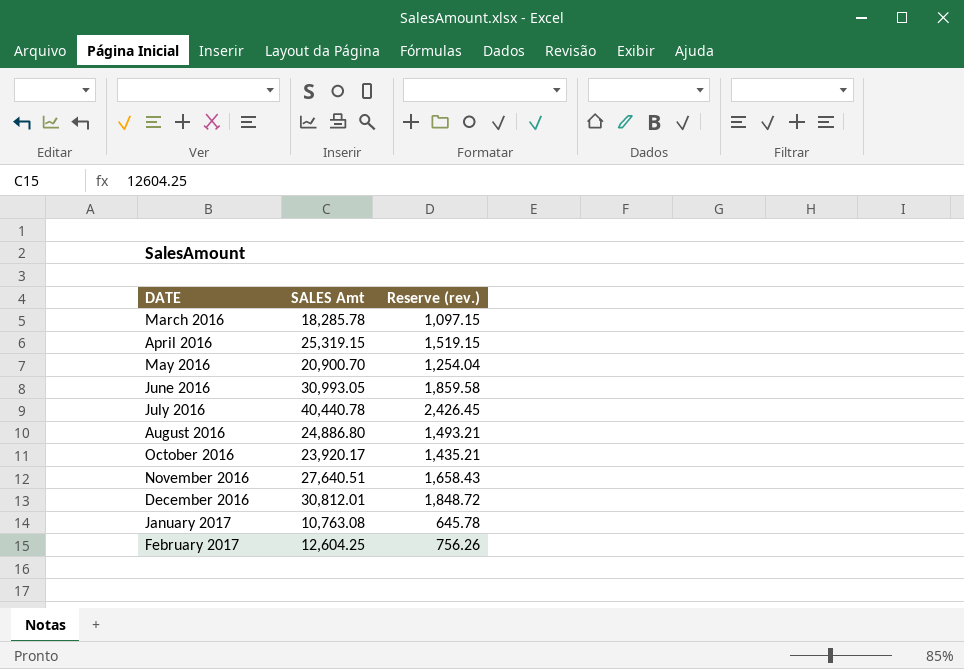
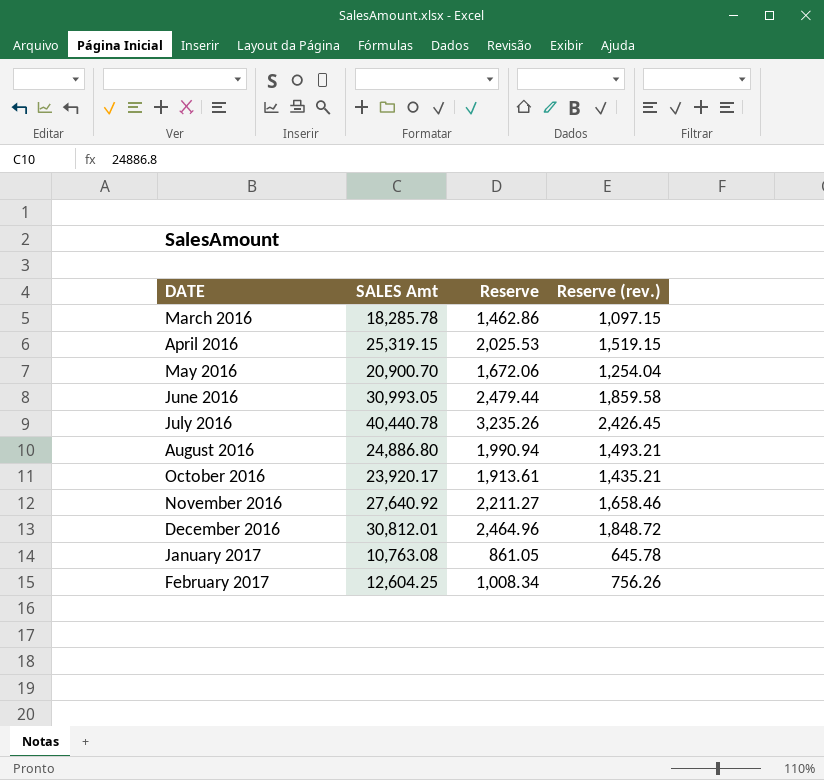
column Reserve | formula: none -> [SALES Amt] * 0.08
November 2016 | SALES Amt: 27,640.51 -> 27,640.92
November 2016 | Reserve (rev.): 1,658.43 -> 1,658.46

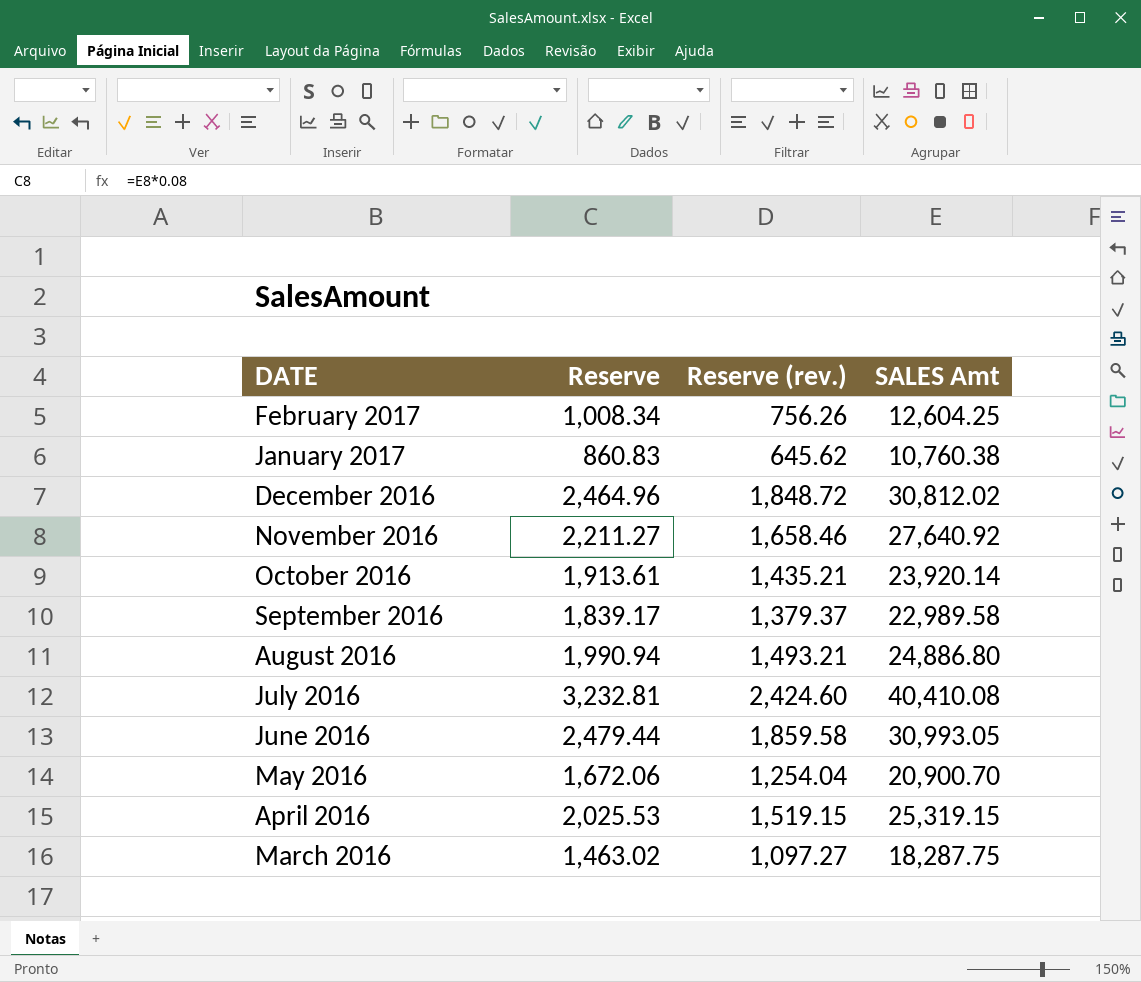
row order: DATE ascending -> DATE descending
column SALES Amt | position: 2 -> 4
January 2017 | Reserve: 861.05 -> 860.83
January 2017 | Reserve (rev.): 645.78 -> 645.62
January 2017 | SALES Amt: 10,763.08 -> 10,760.38
December 2016 | SALES Amt: 30,812.01 -> 30,812.02
October 2016 | SALES Amt: 23,920.17 -> 23,920.14
row September 2016: none -> 1,839.17 | 1,379.37 | 22,989.58
July 2016 | Reserve: 3,235.26 -> 3,232.81
July 2016 | Reserve (rev.): 2,426.45 -> 2,424.60
July 2016 | SALES Amt: 40,440.78 -> 40,410.08
March 2016 | Reserve: 1,462.86 -> 1,463.02
March 2016 | Reserve (rev.): 1,097.15 -> 1,097.27
March 2016 | SALES Amt: 18,285.78 -> 18,287.75

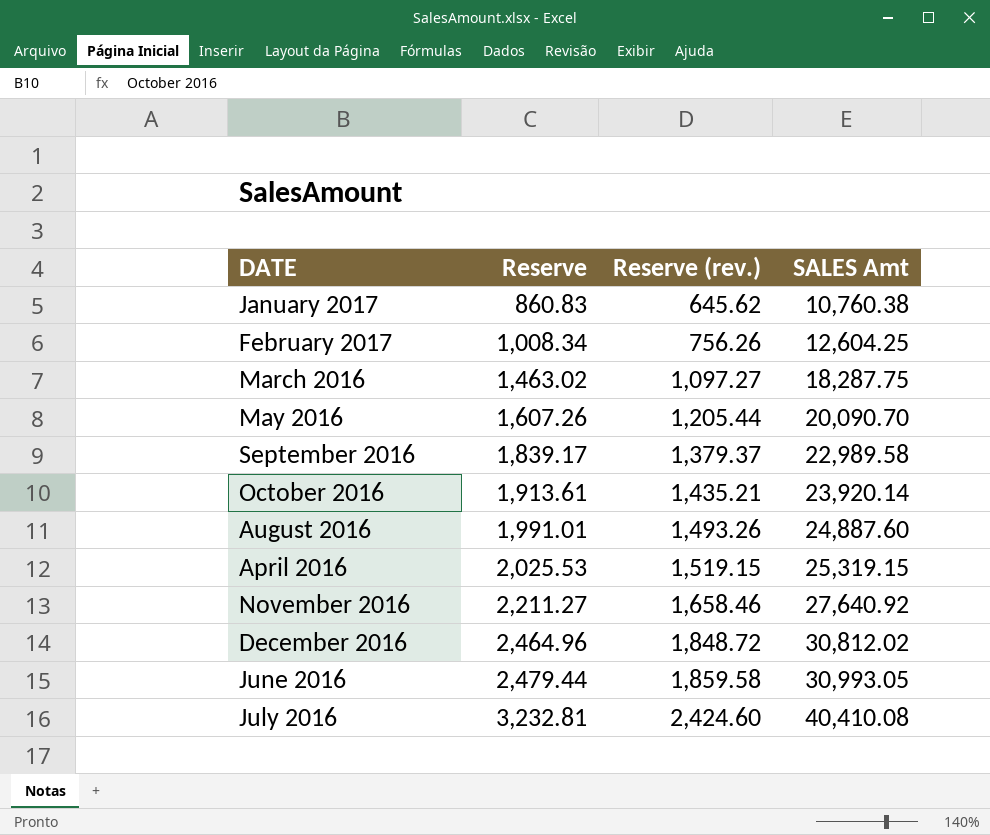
row order: DATE descending -> Reserve ascending
May 2016 | Reserve: 1,672.06 -> 1,607.26
May 2016 | Reserve (rev.): 1,254.04 -> 1,205.44
May 2016 | SALES Amt: 20,900.70 -> 20,090.70
August 2016 | Reserve: 1,990.94 -> 1,991.01
August 2016 | Reserve (rev.): 1,493.21 -> 1,493.26
August 2016 | SALES Amt: 24,886.80 -> 24,887.60

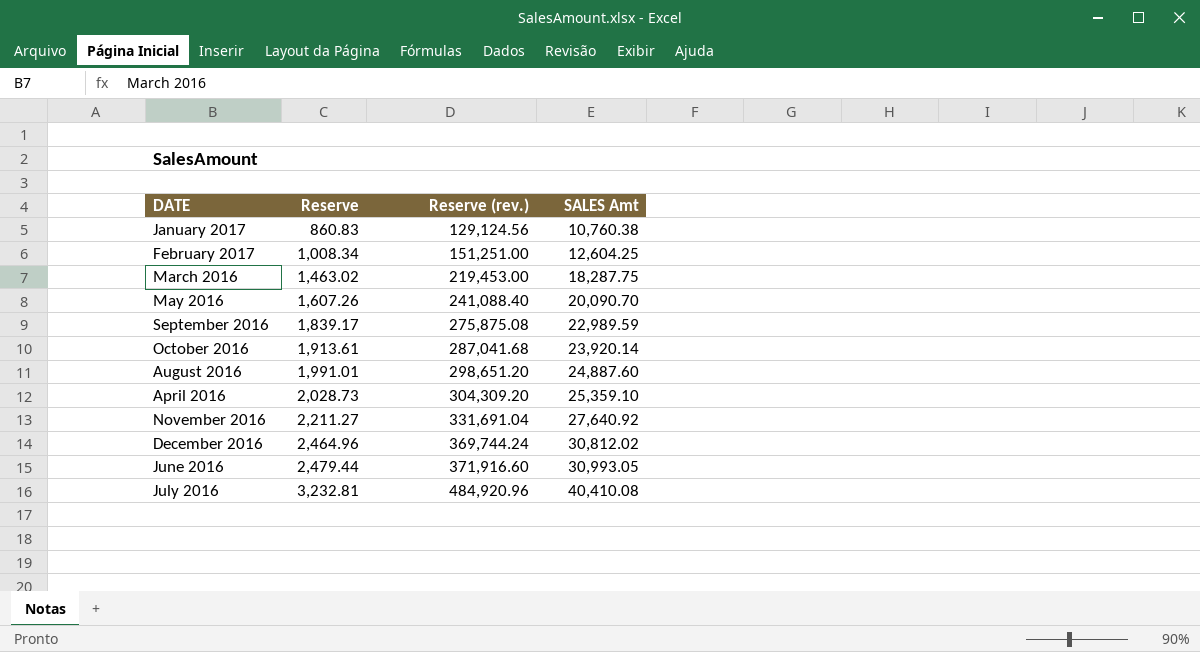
column Reserve (rev.) | formula: [SALES Amt] * 0.06 -> [SALES Amt] * 12
September 2016 | SALES Amt: 22,989.58 -> 22,989.59
April 2016 | Reserve: 2,025.53 -> 2,028.73
April 2016 | SALES Amt: 25,319.15 -> 25,359.10

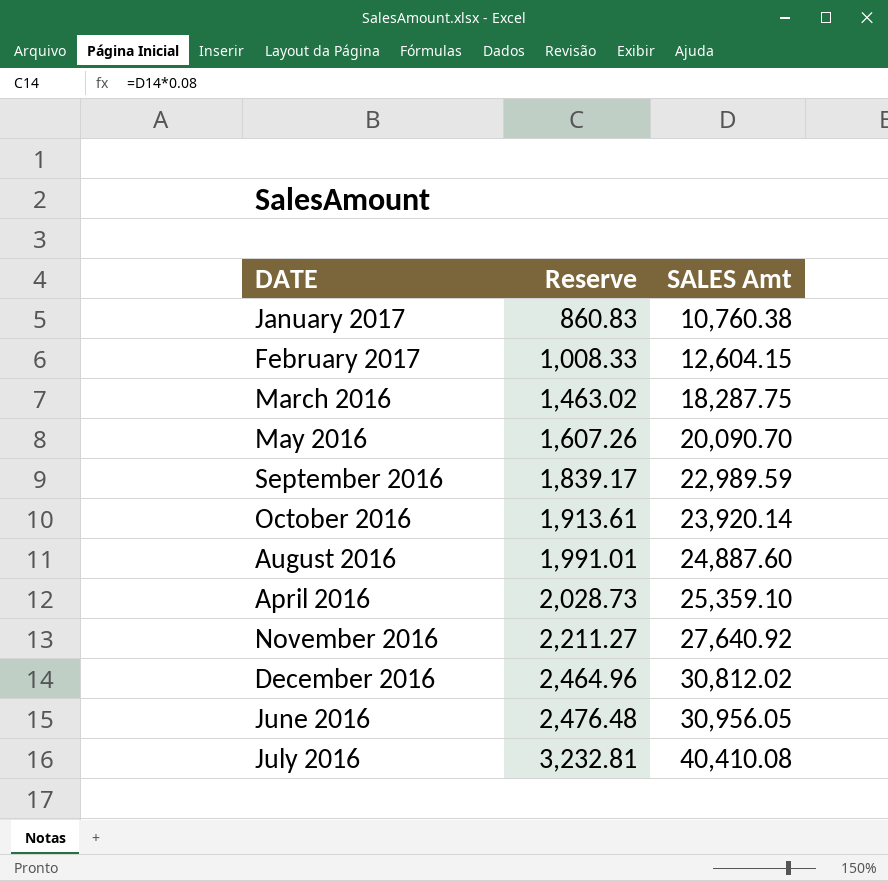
column Reserve (rev.) | formula: [SALES Amt] * 12 -> none
February 2017 | Reserve: 1,008.34 -> 1,008.33
February 2017 | SALES Amt: 12,604.25 -> 12,604.15
June 2016 | Reserve: 2,479.44 -> 2,476.48
June 2016 | SALES Amt: 30,993.05 -> 30,956.05

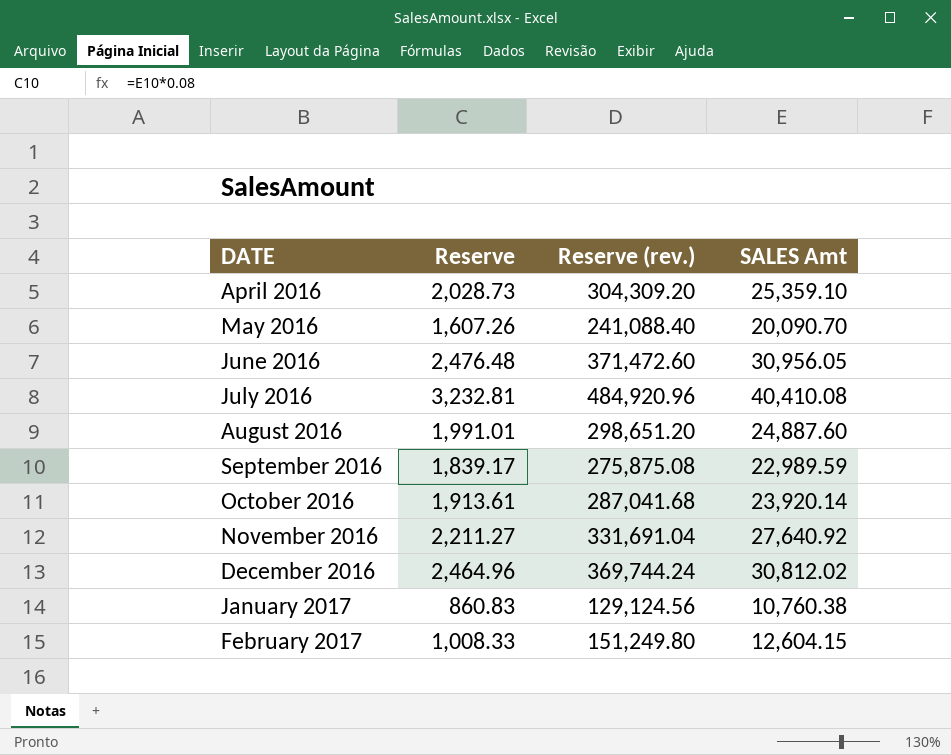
row order: Reserve ascending -> DATE ascending
column Reserve (rev.) | formula: none -> [SALES Amt] * 12
row March 2016: 1,463.02 | 18,287.75 -> none

